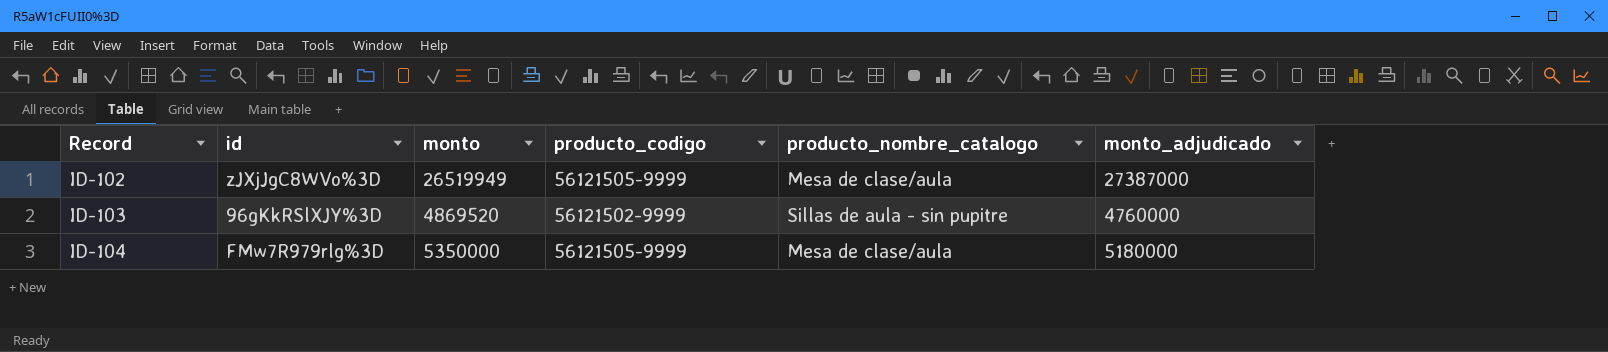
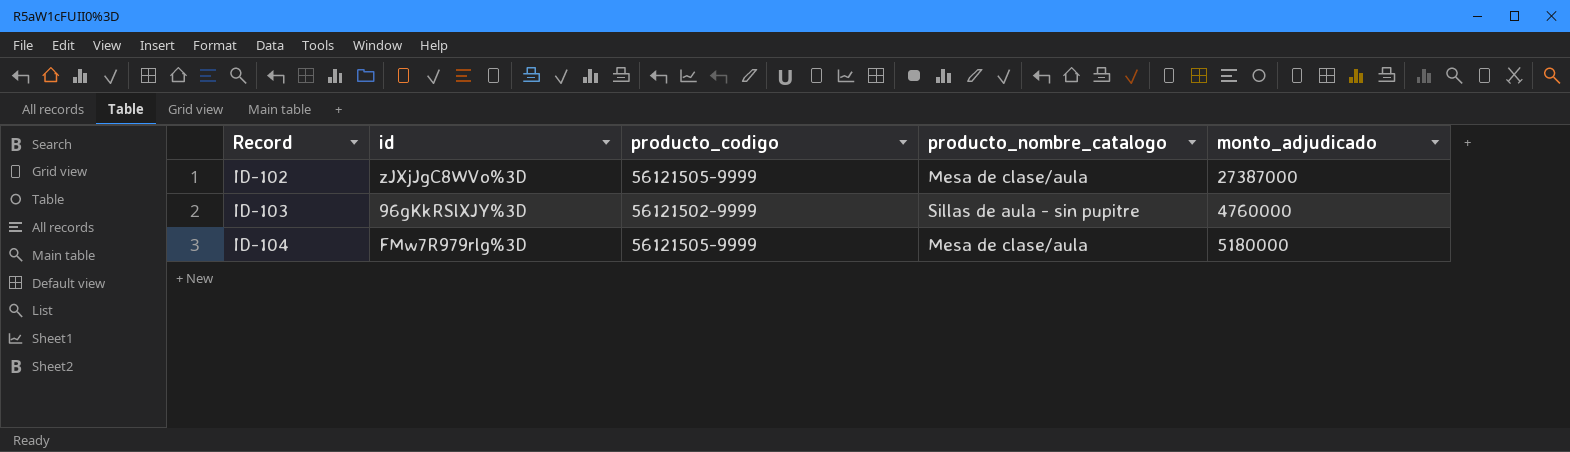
column monto | position: 3 -> none

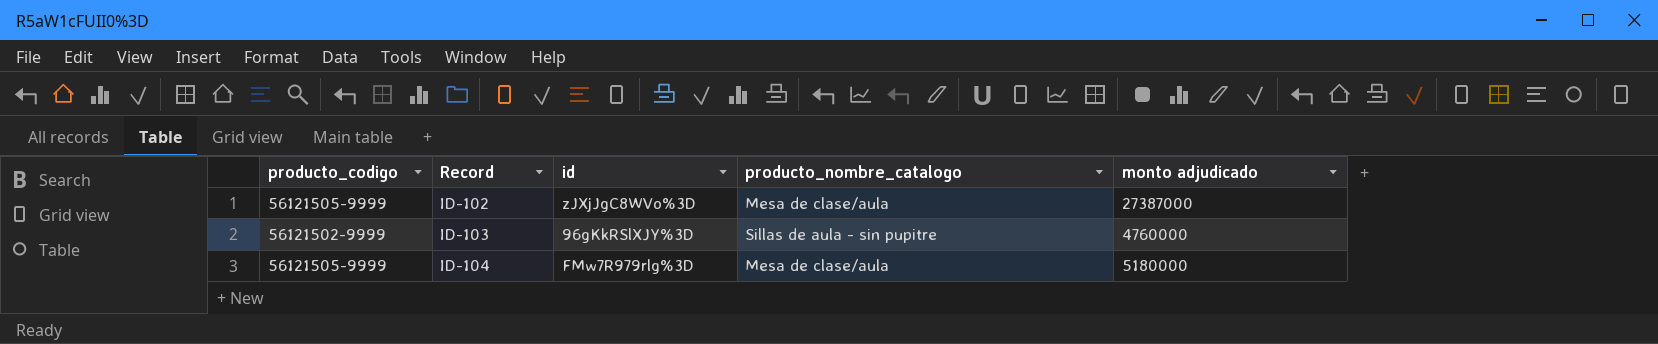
column producto_codigo | position: 3 -> 1
column name: monto_adjudicado -> monto adjudicado

